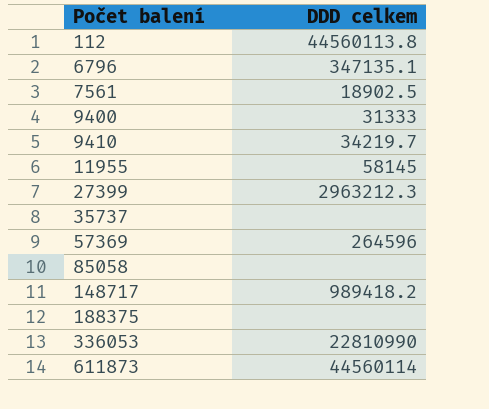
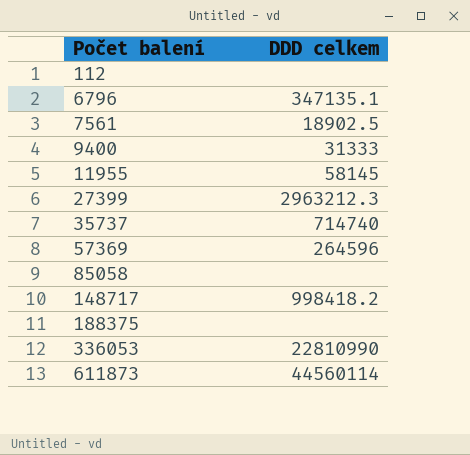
row 9410: 34219.7 -> none
112 | DDD celkem: 44560113.8 -> none
35737 | DDD celkem: none -> 714740
148717 | DDD celkem: 989418.2 -> 998418.2

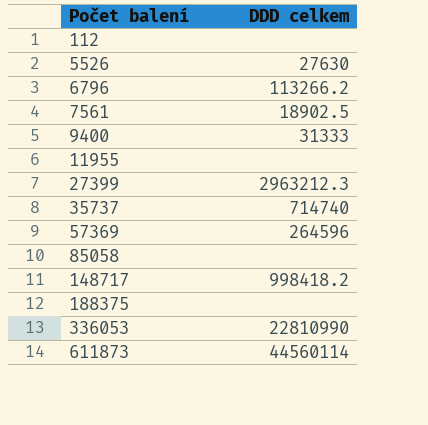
row 5526: none -> 27630
6796 | DDD celkem: 347135.1 -> 113266.2
11955 | DDD celkem: 58145 -> none

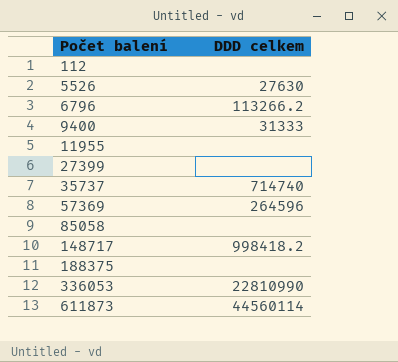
row 7561: 18902.5 -> none
27399 | DDD celkem: 2963212.3 -> none

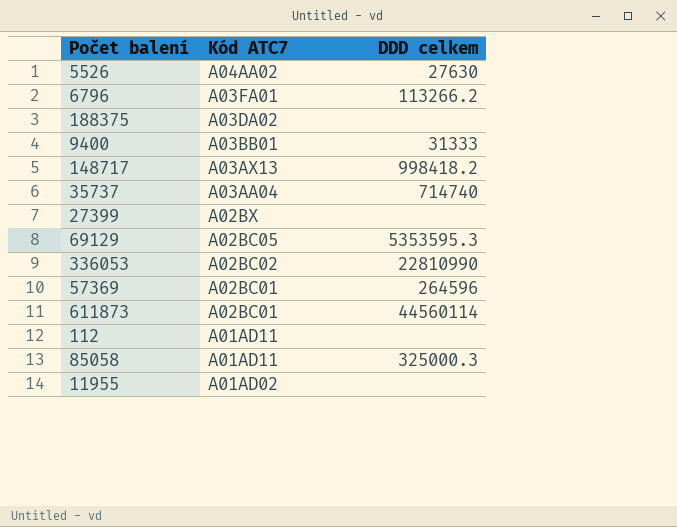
row order: Počet balení ascending -> Kód ATC7 descending
column Kód ATC7 | position: none -> 2
row 69129: none -> A02BC05 | 5353595.3
85058 | DDD celkem: none -> 325000.3

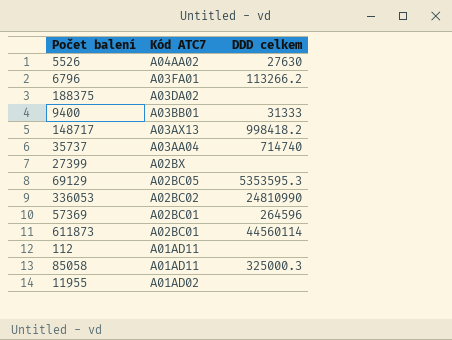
336053 | DDD celkem: 22810990 -> 24810990

